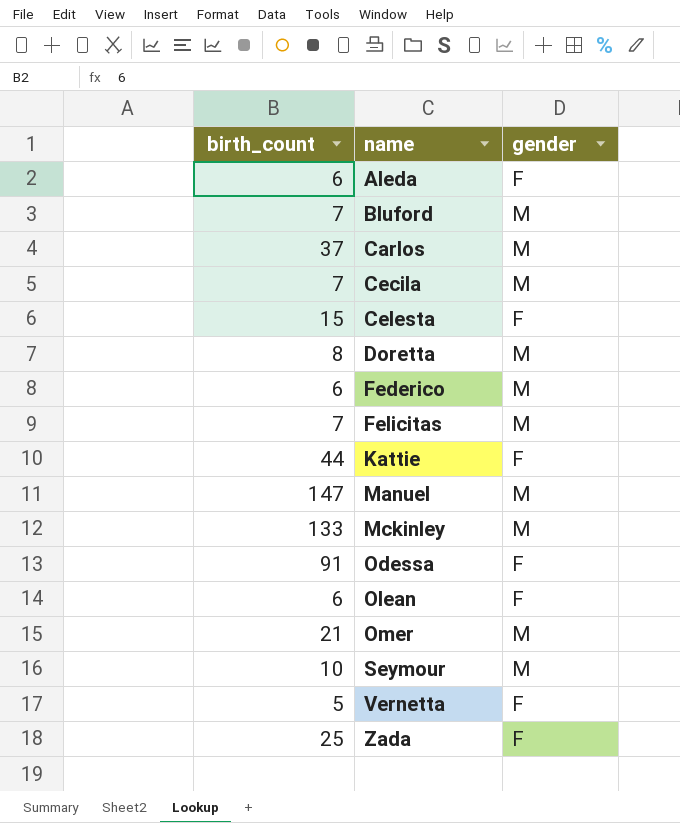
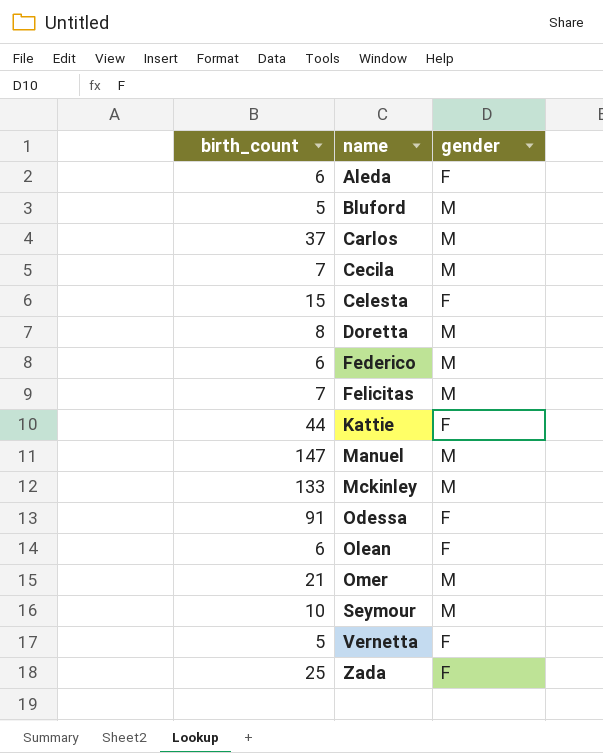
Bluford | birth_count: 7 -> 5

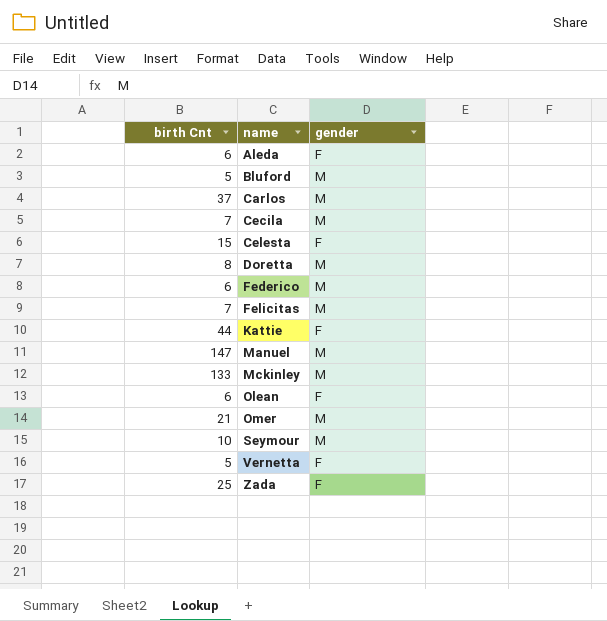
column name: birth_count -> birth Cnt
row Odessa: 91 | F -> none

